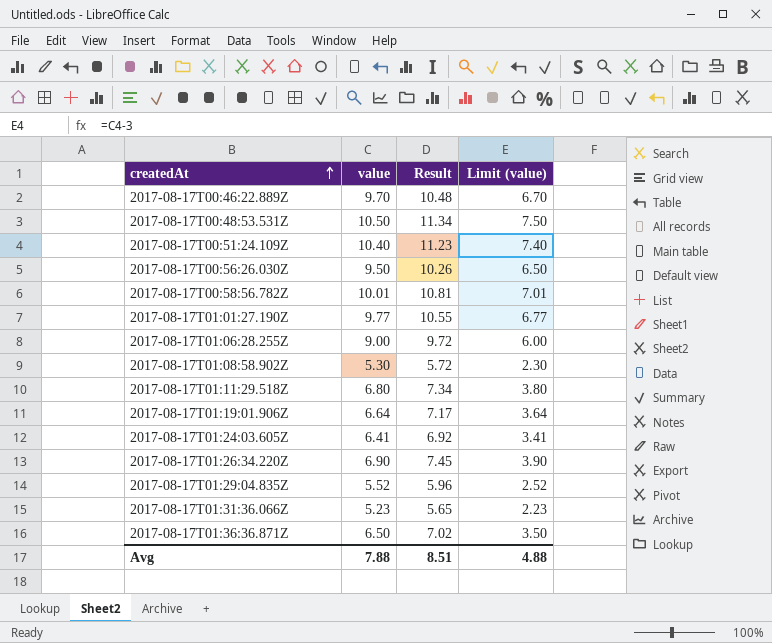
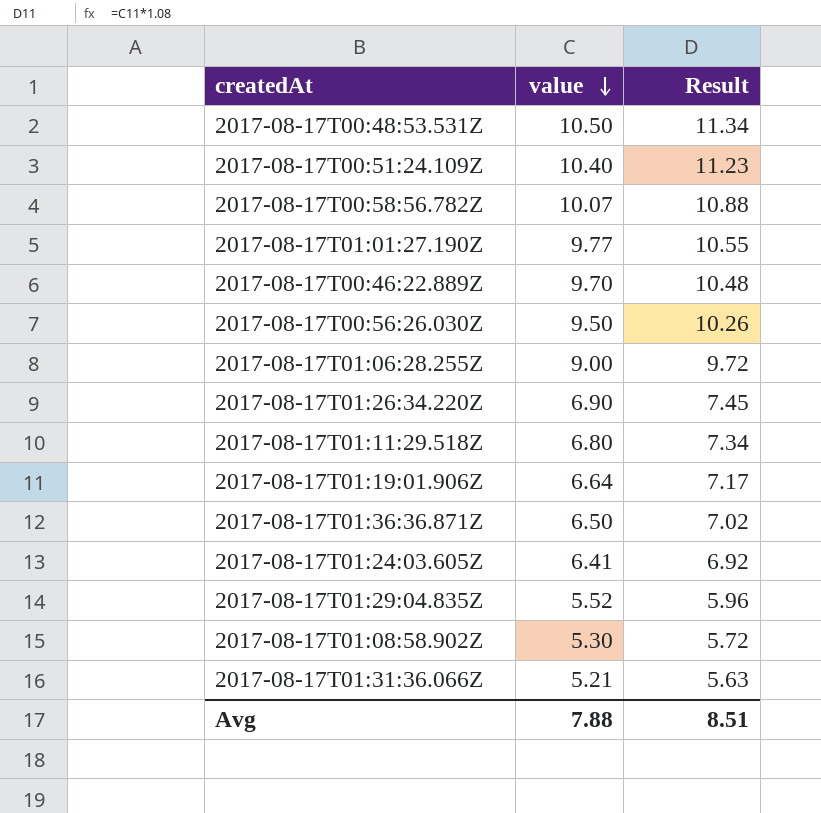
row order: createdAt ascending -> value descending
column Limit (value) | formula: [value] - 3 -> none
2017-08-17T00:58:56.782Z | value: 10.01 -> 10.07
2017-08-17T00:58:56.782Z | Result: 10.81 -> 10.88
2017-08-17T01:31:36.066Z | value: 5.23 -> 5.21
2017-08-17T01:31:36.066Z | Result: 5.65 -> 5.63

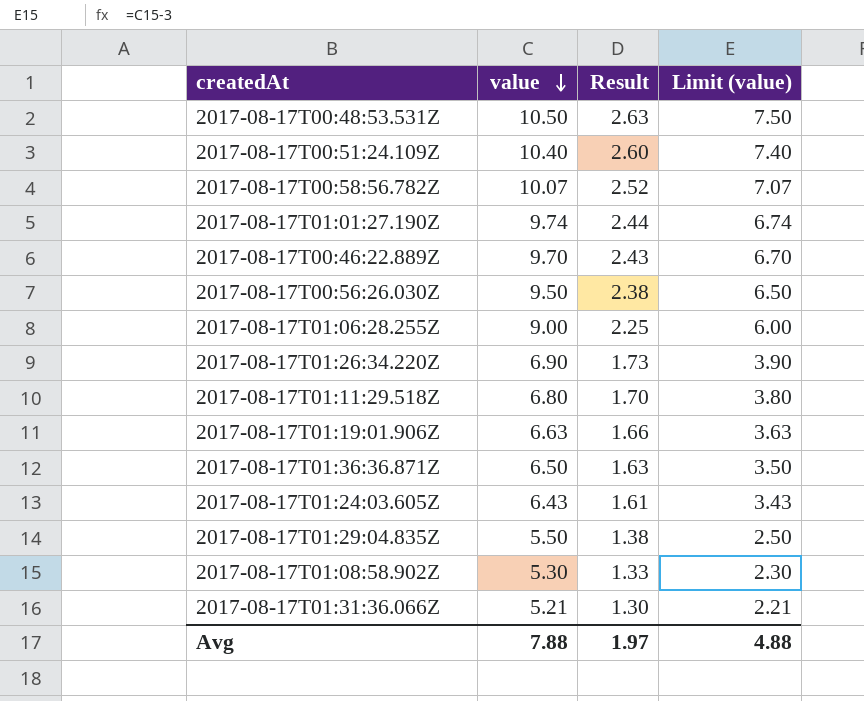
column Result | formula: [value] * 1.08 -> [value] * 0.25
column Limit (value) | formula: none -> [value] - 3
2017-08-17T01:01:27.190Z | value: 9.77 -> 9.74
2017-08-17T01:19:01.906Z | value: 6.64 -> 6.63
2017-08-17T01:24:03.605Z | value: 6.41 -> 6.43
2017-08-17T01:29:04.835Z | value: 5.52 -> 5.50
Avg | Result: 8.51 -> 1.97

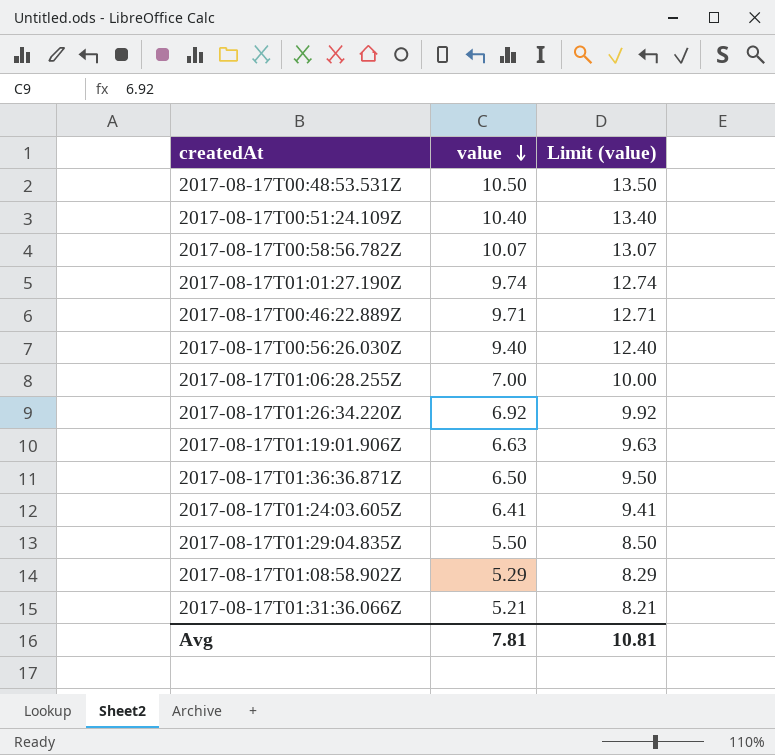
column Result | formula: [value] * 0.25 -> none
column Limit (value) | formula: [value] - 3 -> [value] + 3
row 2017-08-17T01:11:29.518Z: 6.80 | 1.70 | 3.80 -> none
2017-08-17T00:46:22.889Z | value: 9.70 -> 9.71
2017-08-17T00:56:26.030Z | value: 9.50 -> 9.40
2017-08-17T01:06:28.255Z | value: 9.00 -> 7.00
2017-08-17T01:26:34.220Z | value: 6.90 -> 6.92
2017-08-17T01:24:03.605Z | value: 6.43 -> 6.41
2017-08-17T01:08:58.902Z | value: 5.30 -> 5.29
Avg | value: 7.88 -> 7.81
Avg | Limit (value): 4.88 -> 10.81

